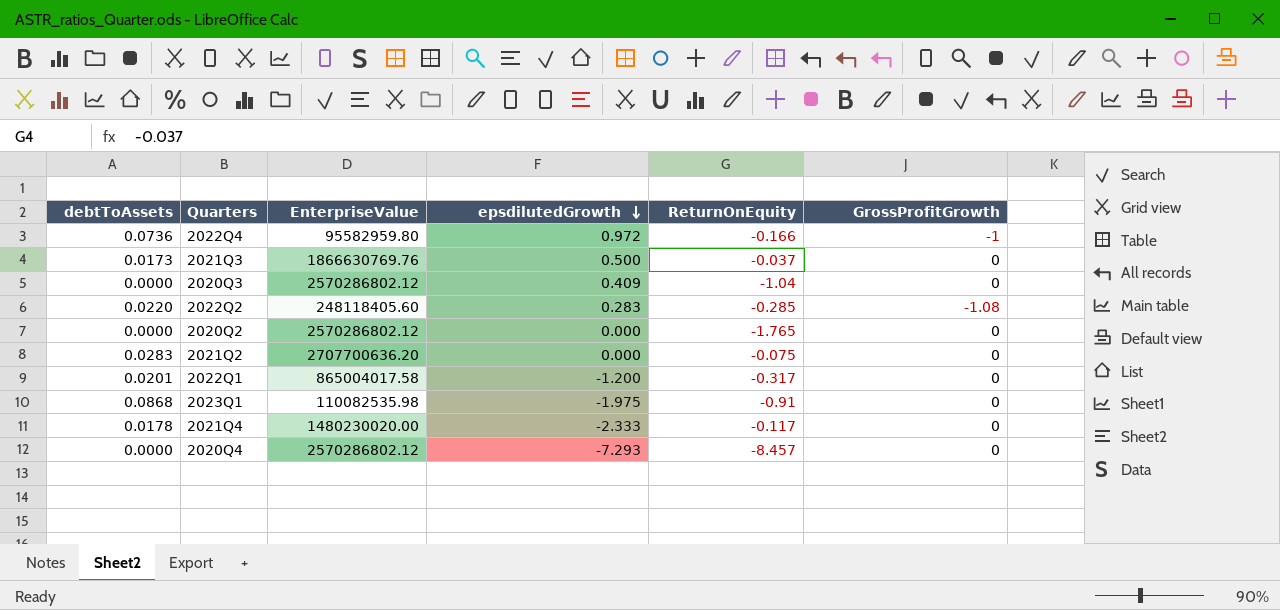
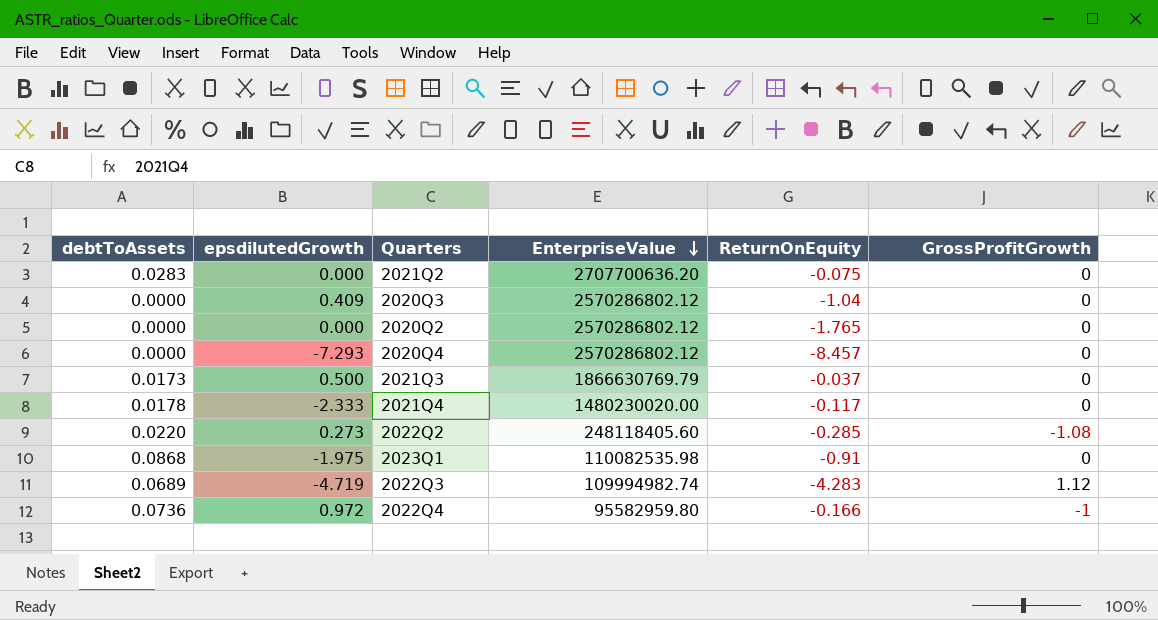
row order: epsdilutedGrowth descending -> EnterpriseValue descending
column epsdilutedGrowth | position: 4 -> 2
row 2022Q1: 0.0201 | 865004017.58 | -1.200 | -0.317 | 0 -> none
2021Q3 | EnterpriseValue: 1866630769.76 -> 1866630769.79
2022Q2 | epsdilutedGrowth: 0.283 -> 0.273
row 2022Q3: none -> 0.0689 | -4.719 | 109994982.74 | -4.283 | 1.12

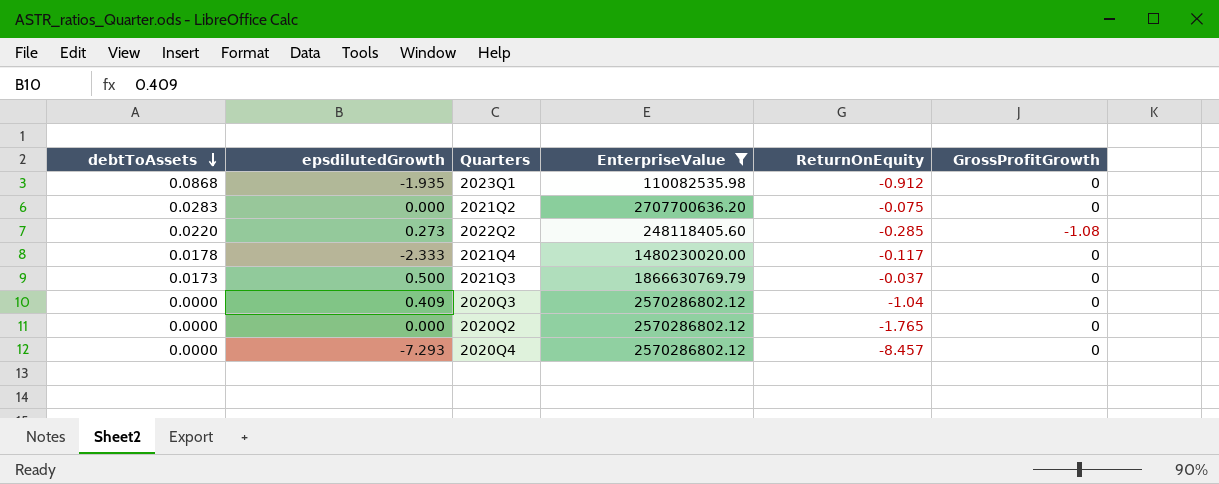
filter: none -> EnterpriseValue >= 110082535.98
row order: EnterpriseValue descending -> debtToAssets descending
2023Q1 | epsdilutedGrowth: -1.975 -> -1.935
2023Q1 | ReturnOnEquity: -0.91 -> -0.912

